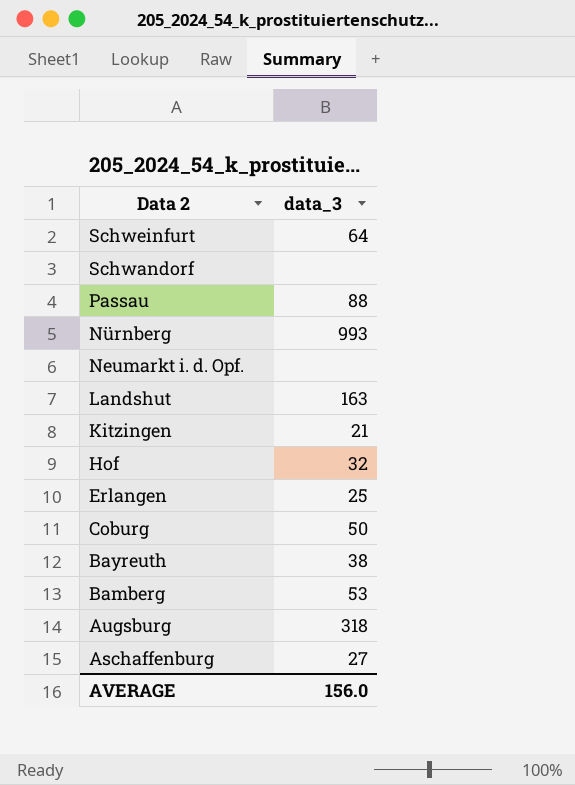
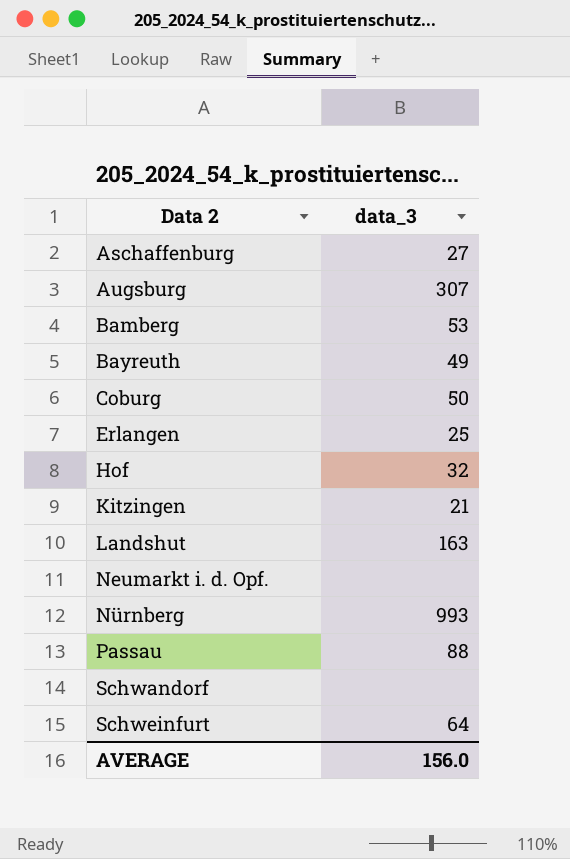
row order: Data 2 descending -> Data 2 ascending
Augsburg | data_3: 318 -> 307
Bayreuth | data_3: 38 -> 49

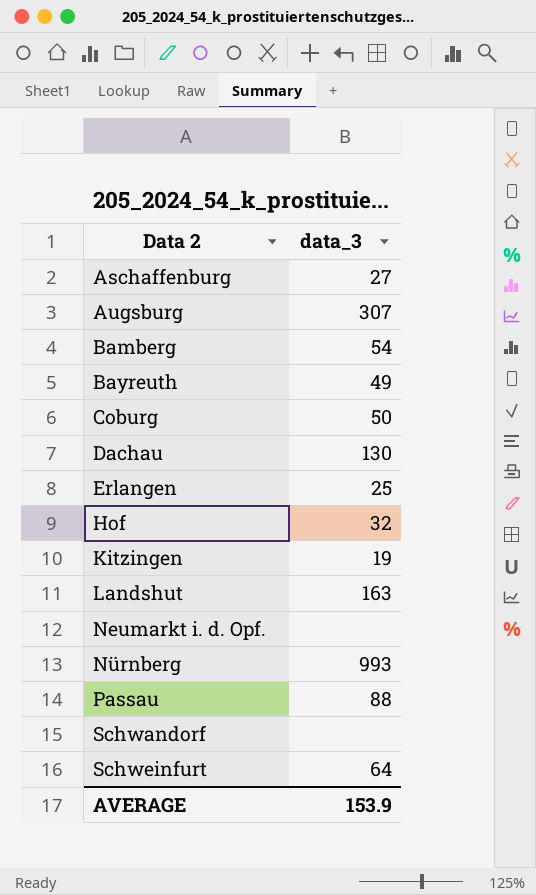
Bamberg | data_3: 53 -> 54
row Dachau: none -> 130
Kitzingen | data_3: 21 -> 19
AVERAGE | data_3: 156.0 -> 153.9

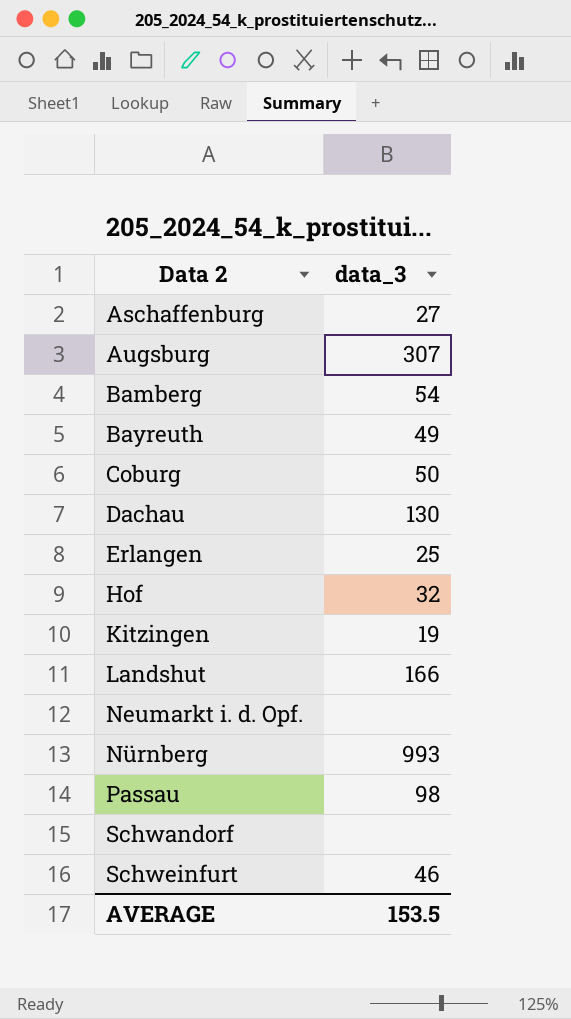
Landshut | data_3: 163 -> 166
Passau | data_3: 88 -> 98
Schweinfurt | data_3: 64 -> 46
AVERAGE | data_3: 153.9 -> 153.5

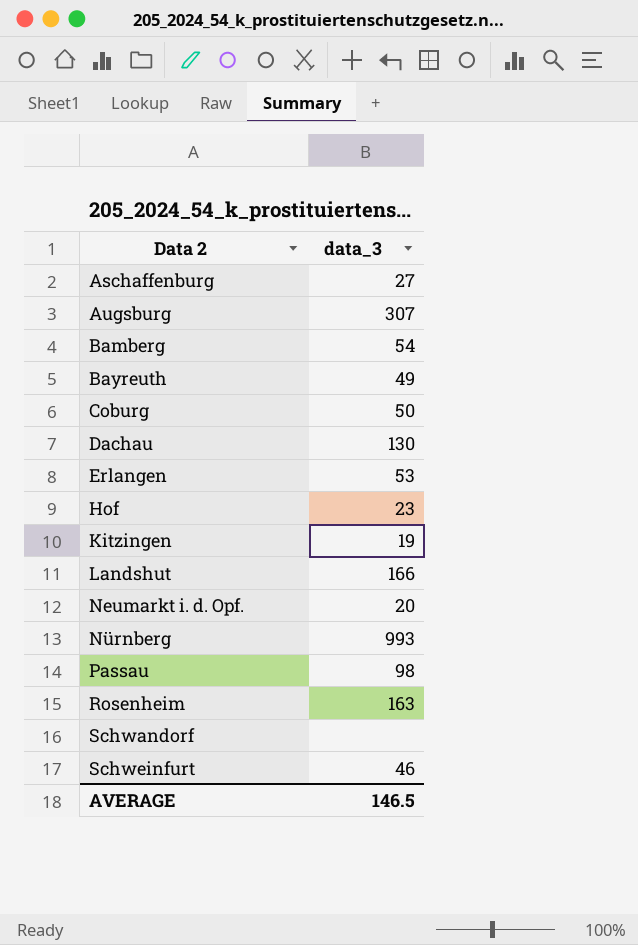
Erlangen | data_3: 25 -> 53
Hof | data_3: 32 -> 23
Neumarkt i. d. Opf. | data_3: none -> 20
row Rosenheim: none -> 163
AVERAGE | data_3: 153.5 -> 146.5

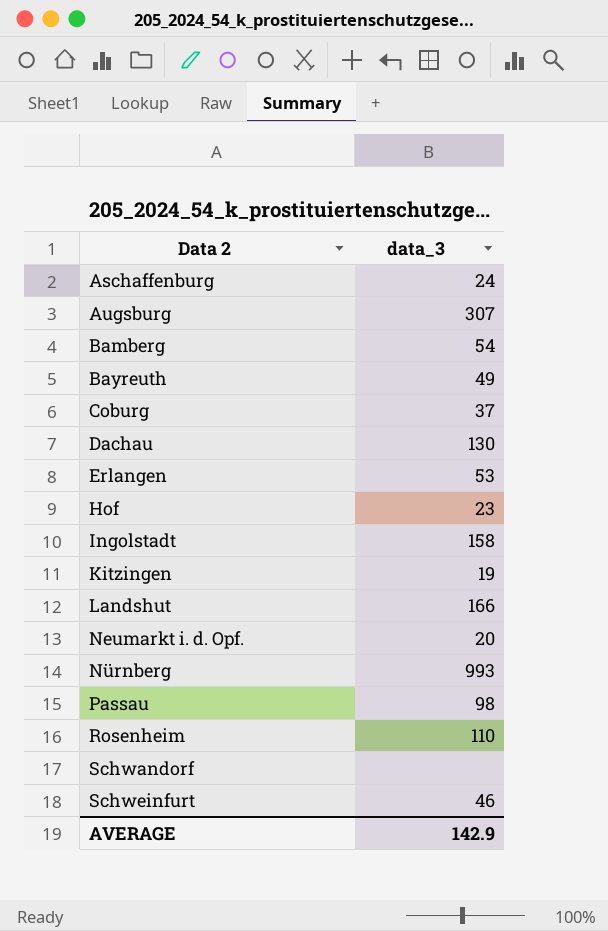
Aschaffenburg | data_3: 27 -> 24
Coburg | data_3: 50 -> 37
row Ingolstadt: none -> 158
Rosenheim | data_3: 163 -> 110
AVERAGE | data_3: 146.5 -> 142.9

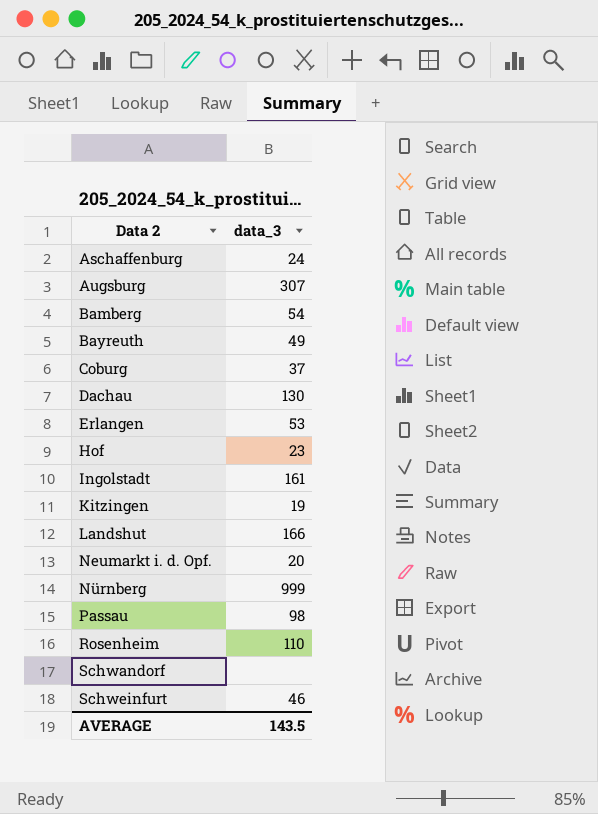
Ingolstadt | data_3: 158 -> 161
Nürnberg | data_3: 993 -> 999
AVERAGE | data_3: 142.9 -> 143.5

